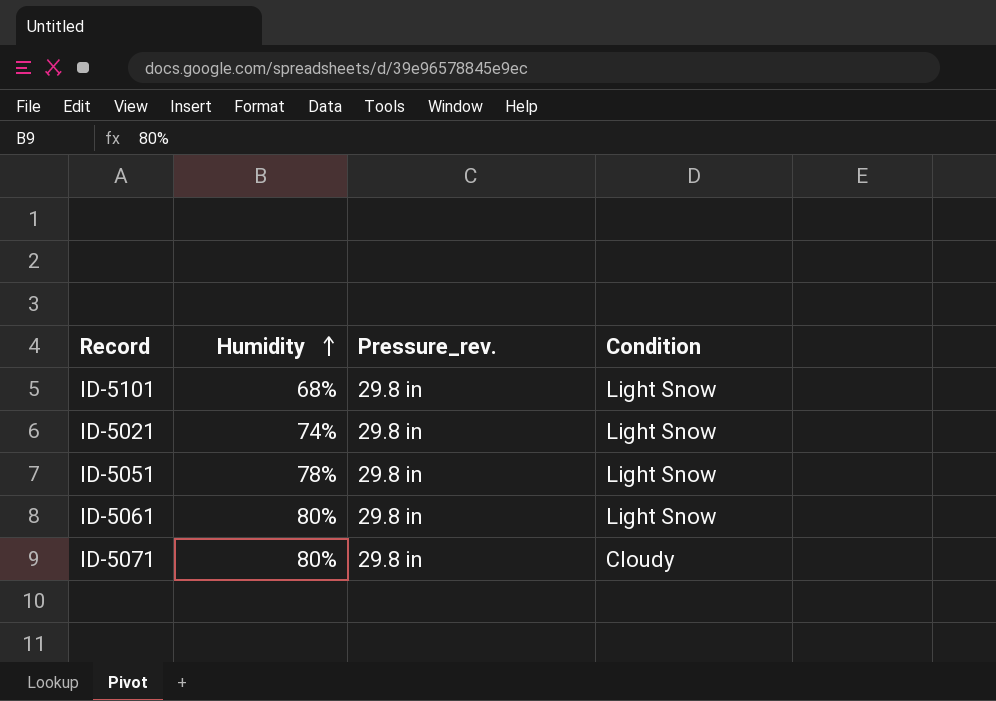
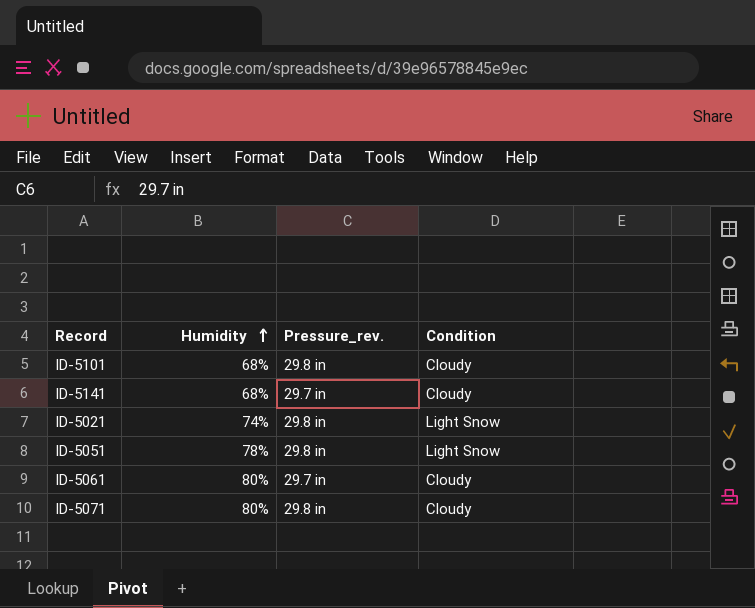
ID-5101 | Condition: Light Snow -> Cloudy
row ID-5141: none -> 68% | 29.7 in | Cloudy
ID-5061 | Pressure_rev.: 29.8 in -> 29.7 in
ID-5061 | Condition: Light Snow -> Cloudy

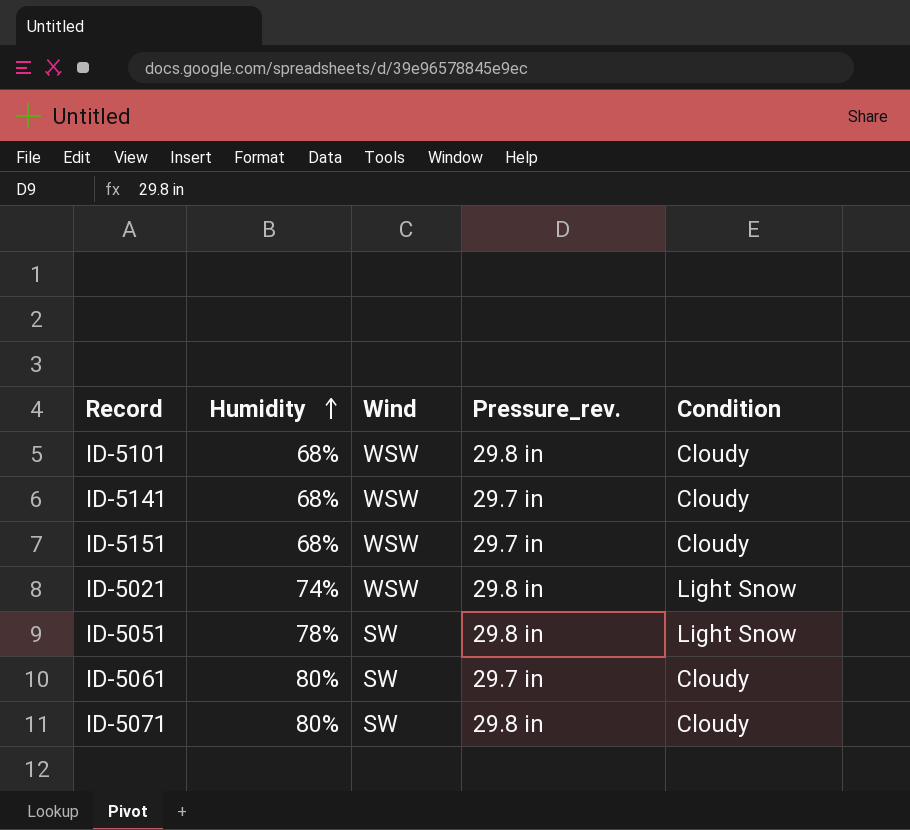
column Wind | position: none -> 3
row ID-5151: none -> 68% | WSW | 29.7 in | Cloudy

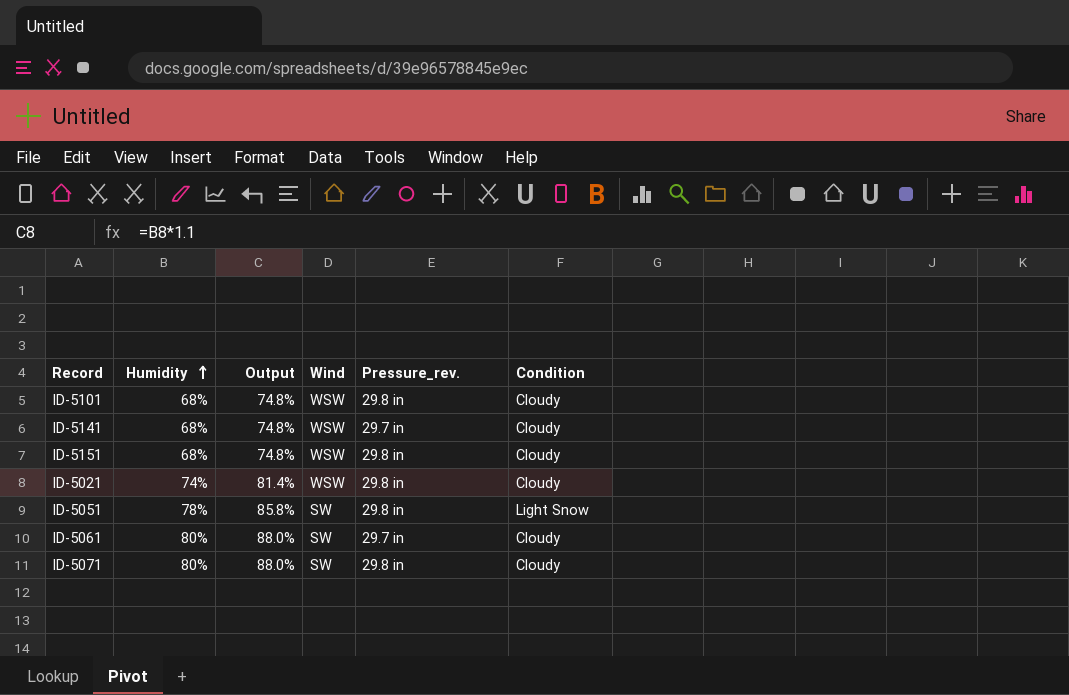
column Output | formula: none -> [Humidity] * 1.1
ID-5151 | Pressure_rev.: 29.7 in -> 29.8 in
ID-5021 | Condition: Light Snow -> Cloudy

